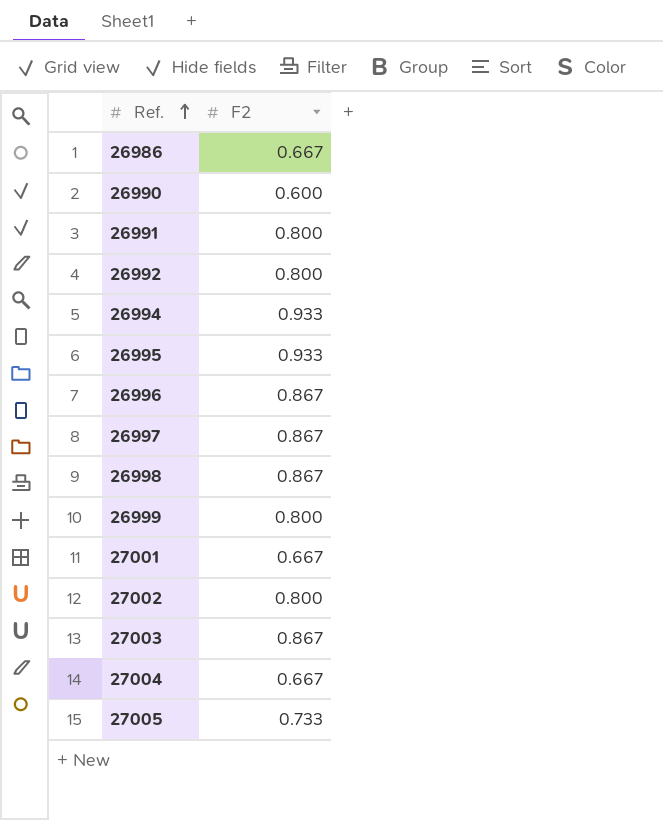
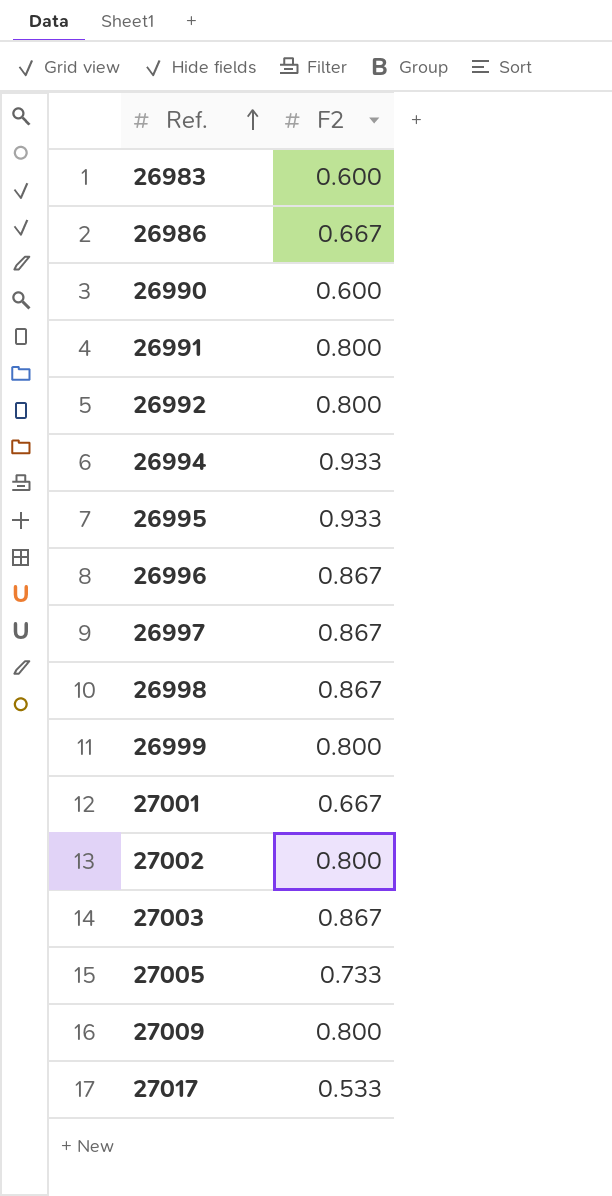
row 27004: 0.667 -> none
row 26983: none -> 0.600
row 27009: none -> 0.800
row 27017: none -> 0.533

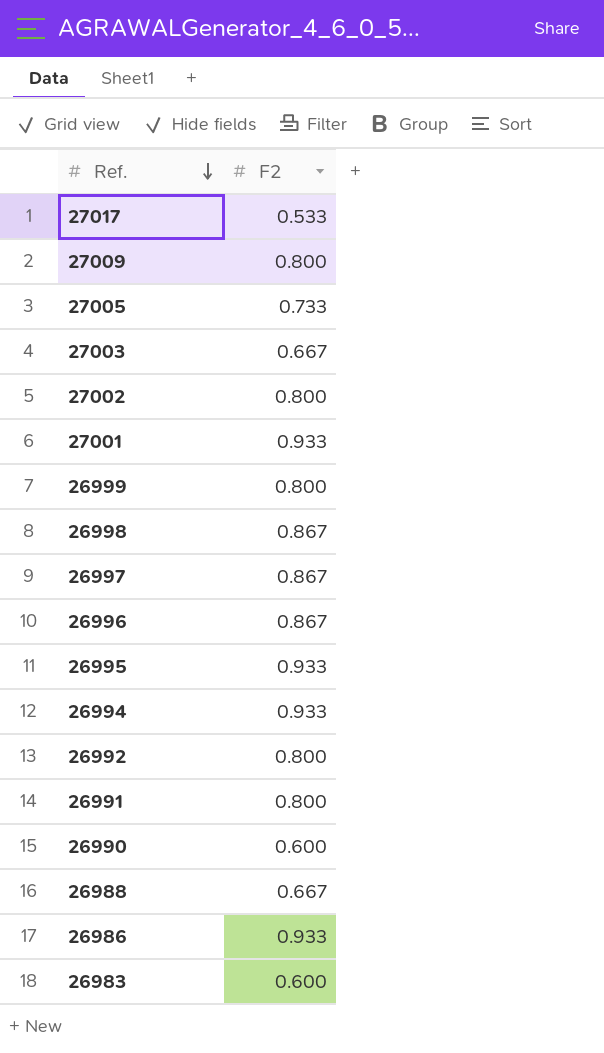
row order: Ref. ascending -> Ref. descending
27003 | F2: 0.867 -> 0.667
27001 | F2: 0.667 -> 0.933
row 26988: none -> 0.667
26986 | F2: 0.667 -> 0.933

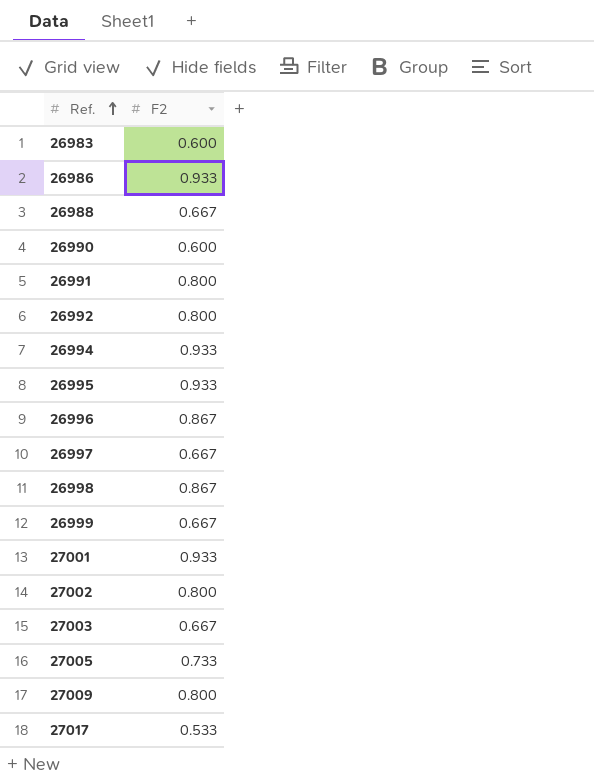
row order: Ref. descending -> Ref. ascending
26997 | F2: 0.867 -> 0.667
26999 | F2: 0.800 -> 0.667

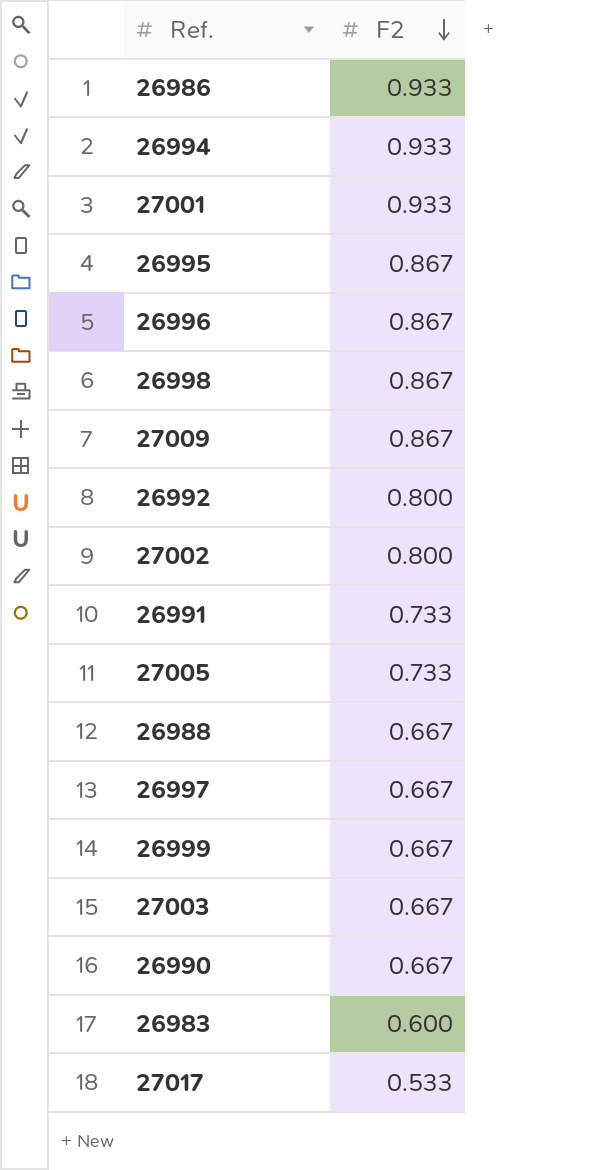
row order: Ref. ascending -> F2 descending
26995 | F2: 0.933 -> 0.867
27009 | F2: 0.800 -> 0.867
26991 | F2: 0.800 -> 0.733
26990 | F2: 0.600 -> 0.667

